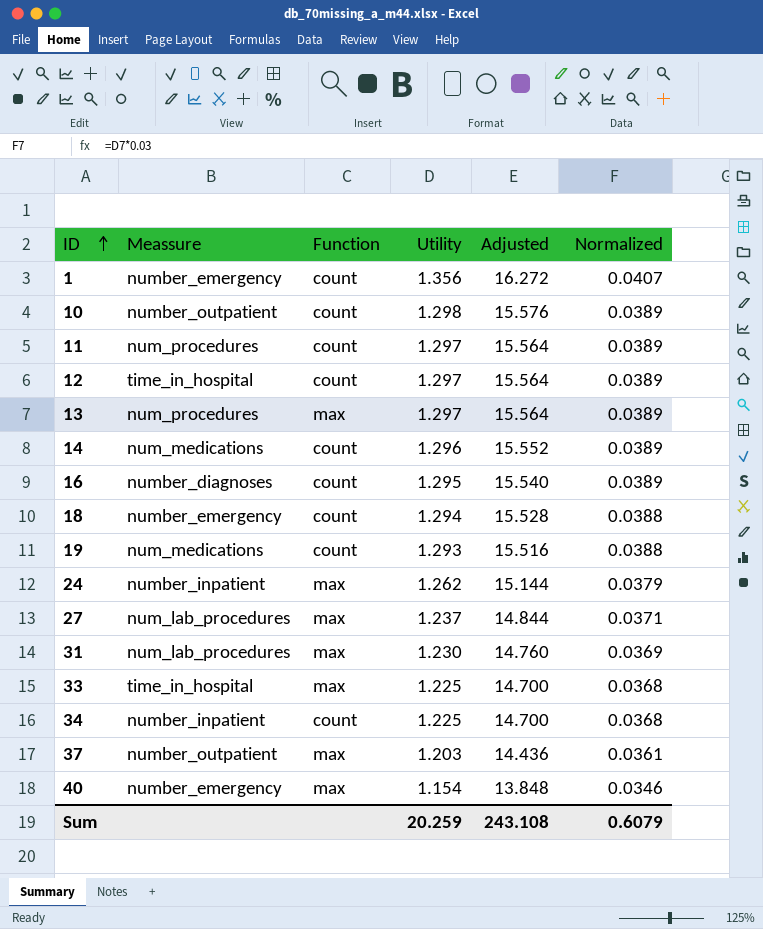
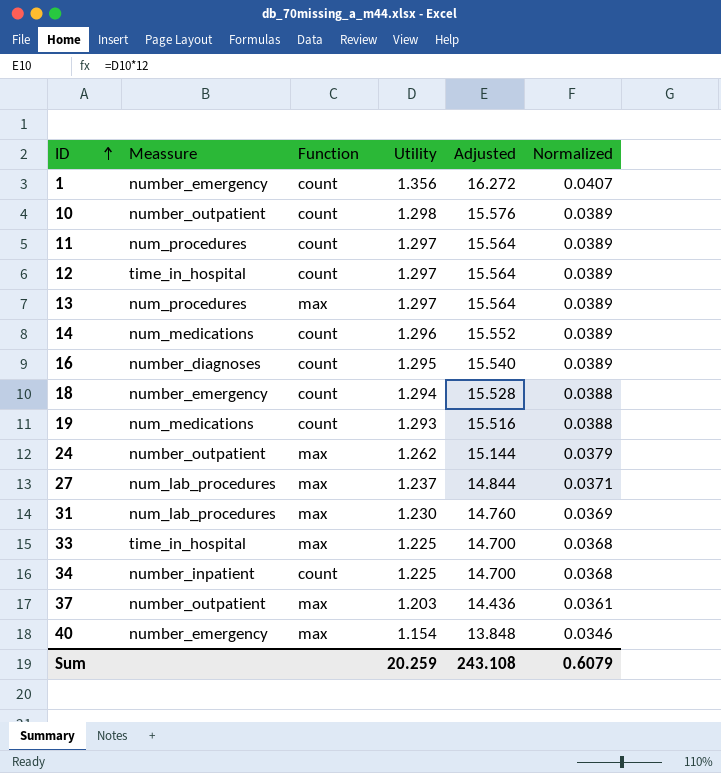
24 | Meassure: number_inpatient -> number_outpatient

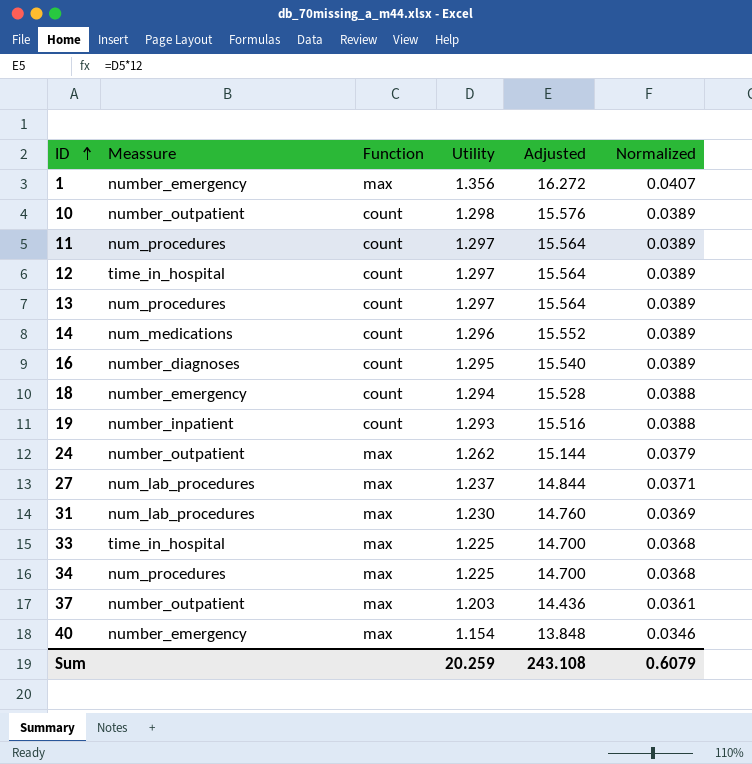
1 | Function: count -> max
13 | Function: max -> count
19 | Meassure: num_medications -> number_inpatient
34 | Meassure: number_inpatient -> num_procedures
34 | Function: count -> max

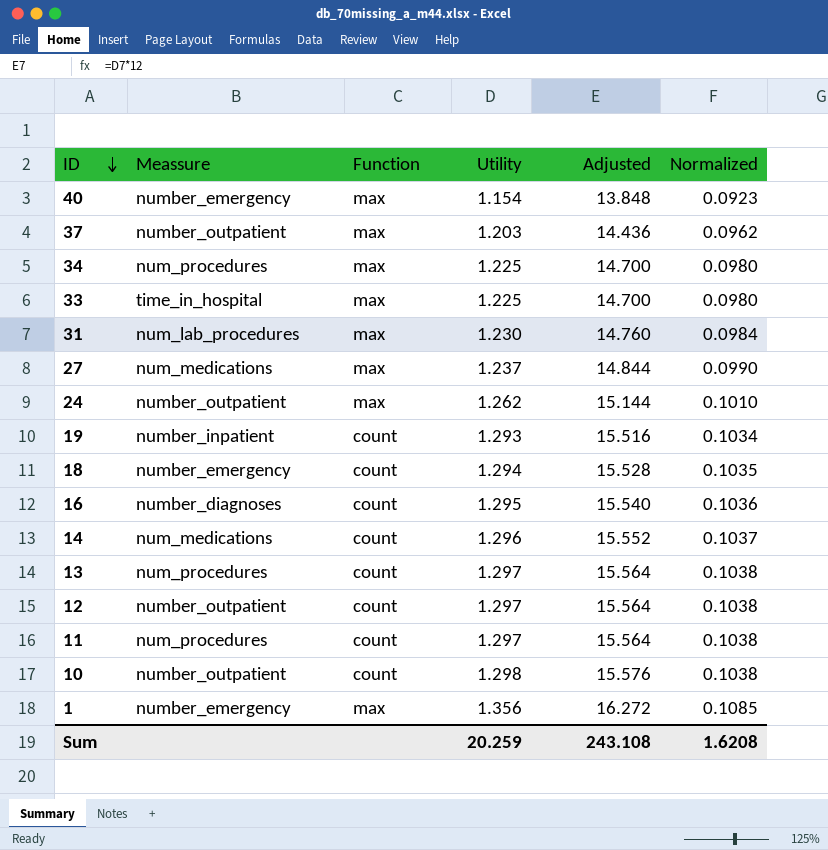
row order: ID ascending -> ID descending
column Normalized | formula: [Utility] * 0.03 -> [Utility] * 0.08
27 | Meassure: num_lab_procedures -> num_medications
12 | Meassure: time_in_hospital -> number_outpatient
Sum | Normalized: 0.6079 -> 1.6208

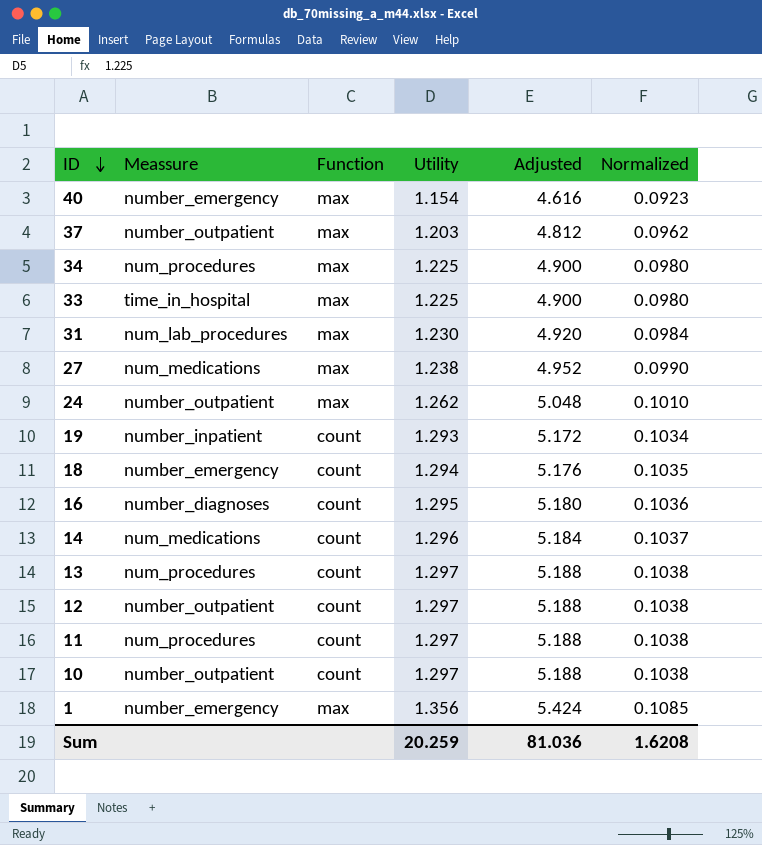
column Adjusted | formula: [Utility] * 12 -> [Utility] * 4
27 | Utility: 1.237 -> 1.238
10 | Utility: 1.298 -> 1.297
Sum | Adjusted: 243.108 -> 81.036

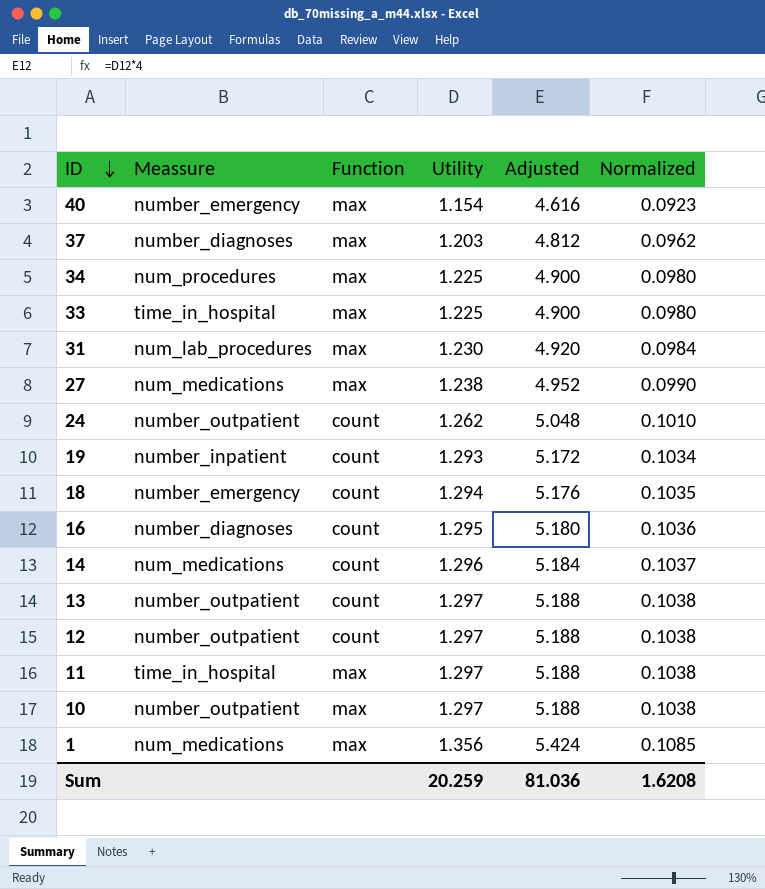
37 | Meassure: number_outpatient -> number_diagnoses
24 | Function: max -> count
13 | Meassure: num_procedures -> number_outpatient
11 | Meassure: num_procedures -> time_in_hospital
11 | Function: count -> max
10 | Function: count -> max
1 | Meassure: number_emergency -> num_medications

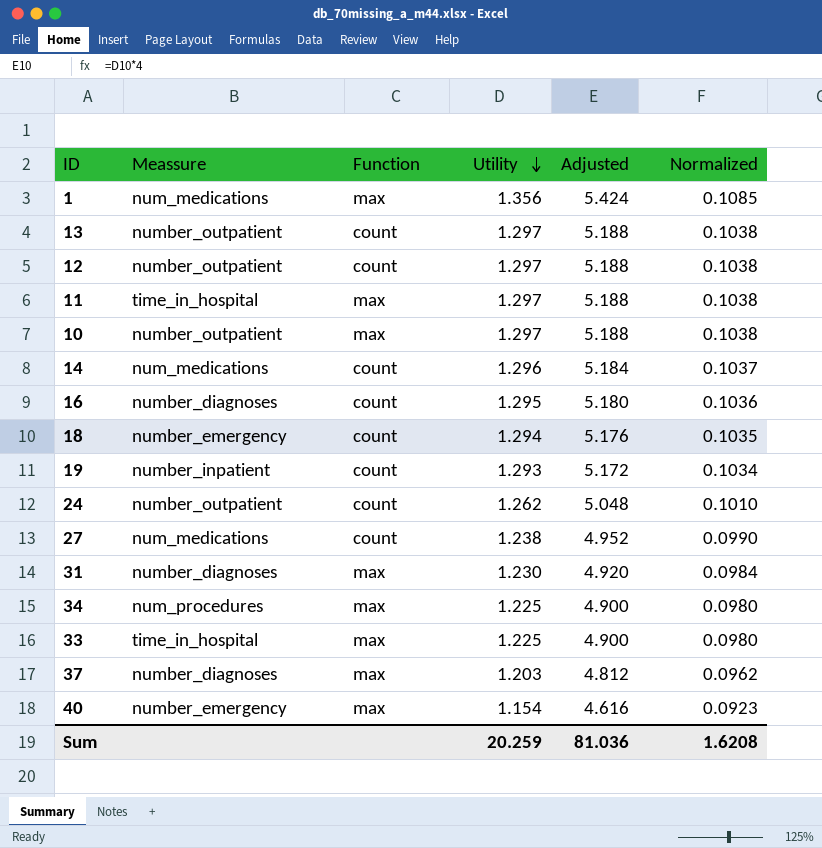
row order: ID descending -> Utility descending
27 | Function: max -> count
31 | Meassure: num_lab_procedures -> number_diagnoses

